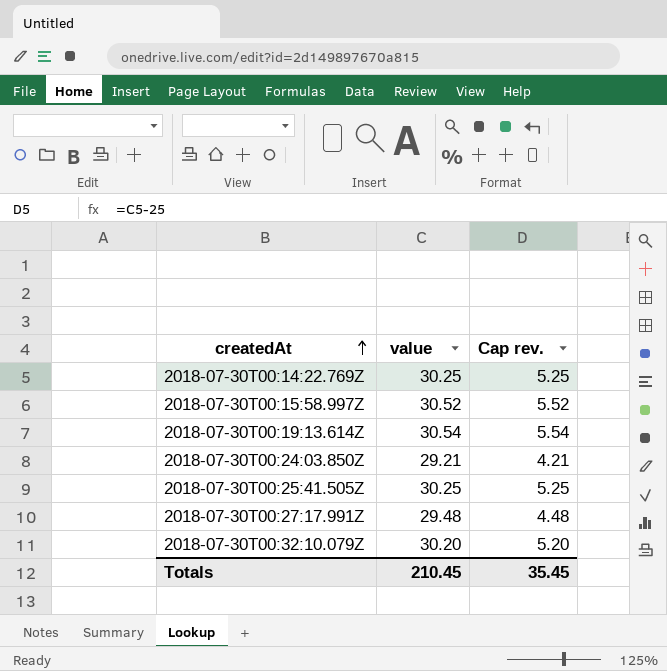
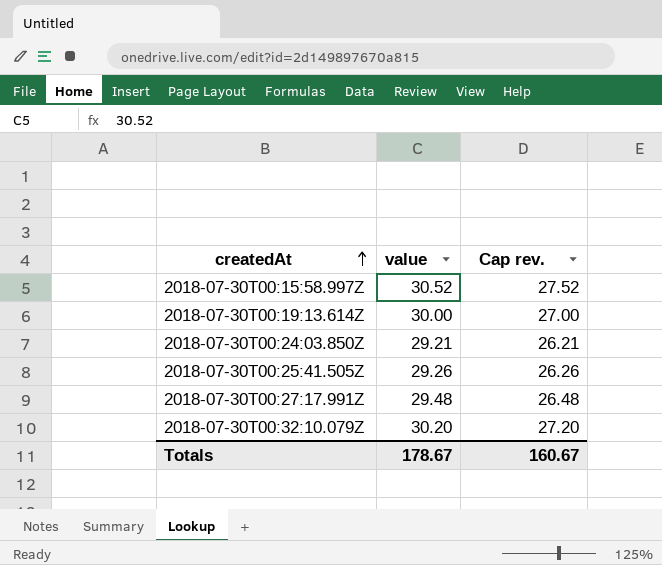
column Cap rev. | formula: [value] - 25 -> [value] - 3
row 2018-07-30T00:14:22.769Z: 30.25 | 5.25 -> none
2018-07-30T00:19:13.614Z | value: 30.54 -> 30.00
2018-07-30T00:25:41.505Z | value: 30.25 -> 29.26
Totals | value: 210.45 -> 178.67
Totals | Cap rev.: 35.45 -> 160.67

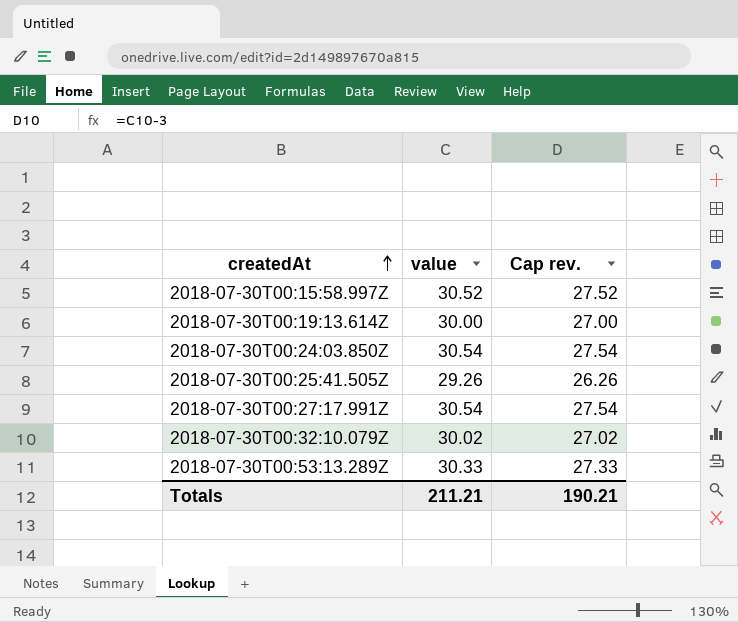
2018-07-30T00:24:03.850Z | value: 29.21 -> 30.54
2018-07-30T00:24:03.850Z | Cap rev.: 26.21 -> 27.54
2018-07-30T00:27:17.991Z | value: 29.48 -> 30.54
2018-07-30T00:27:17.991Z | Cap rev.: 26.48 -> 27.54
2018-07-30T00:32:10.079Z | value: 30.20 -> 30.02
2018-07-30T00:32:10.079Z | Cap rev.: 27.20 -> 27.02
row 2018-07-30T00:53:13.289Z: none -> 30.33 | 27.33
Totals | value: 178.67 -> 211.21
Totals | Cap rev.: 160.67 -> 190.21

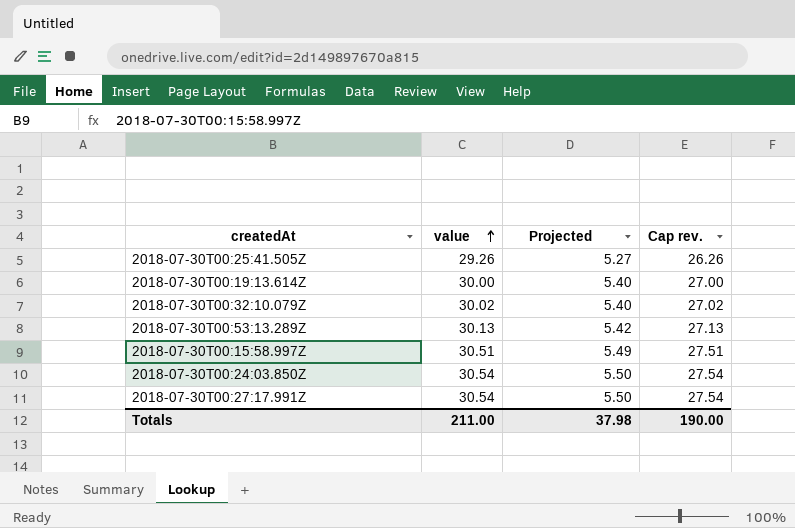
row order: createdAt ascending -> value ascending
column Projected | formula: none -> [value] * 0.18
2018-07-30T00:53:13.289Z | value: 30.33 -> 30.13
2018-07-30T00:53:13.289Z | Cap rev.: 27.33 -> 27.13
2018-07-30T00:15:58.997Z | value: 30.52 -> 30.51
2018-07-30T00:15:58.997Z | Cap rev.: 27.52 -> 27.51
Totals | value: 211.21 -> 211.00
Totals | Cap rev.: 190.21 -> 190.00

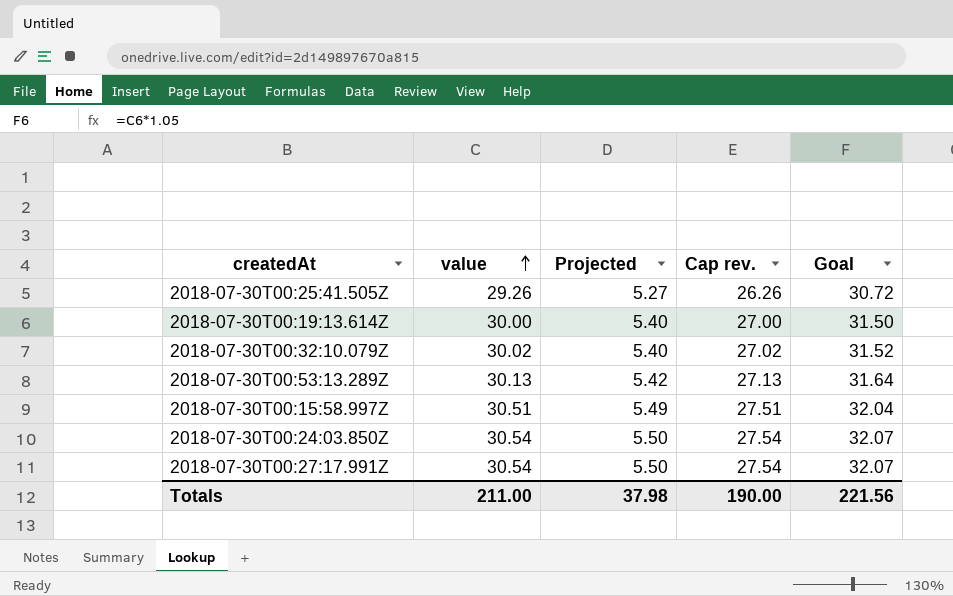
column Goal | formula: none -> [value] * 1.05

